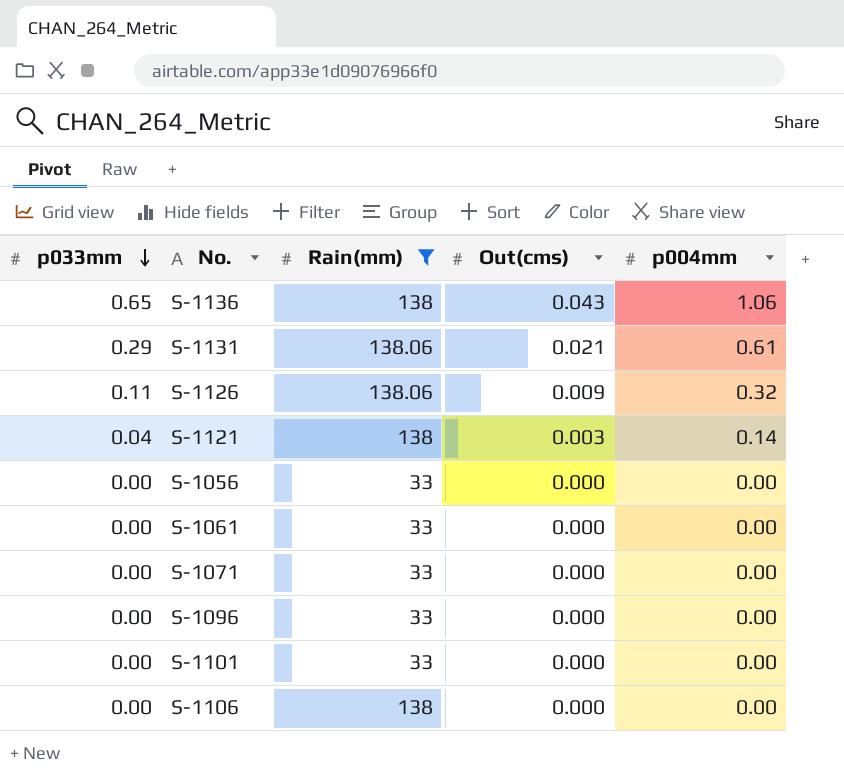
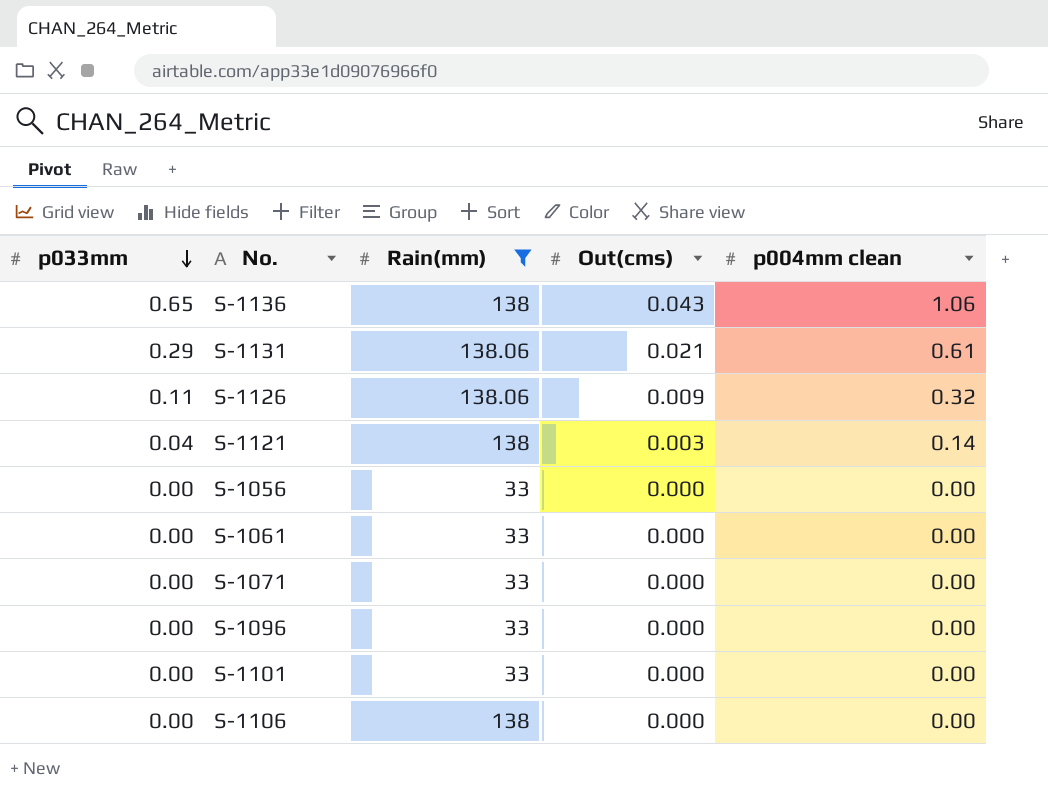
column name: p004mm -> p004mm clean

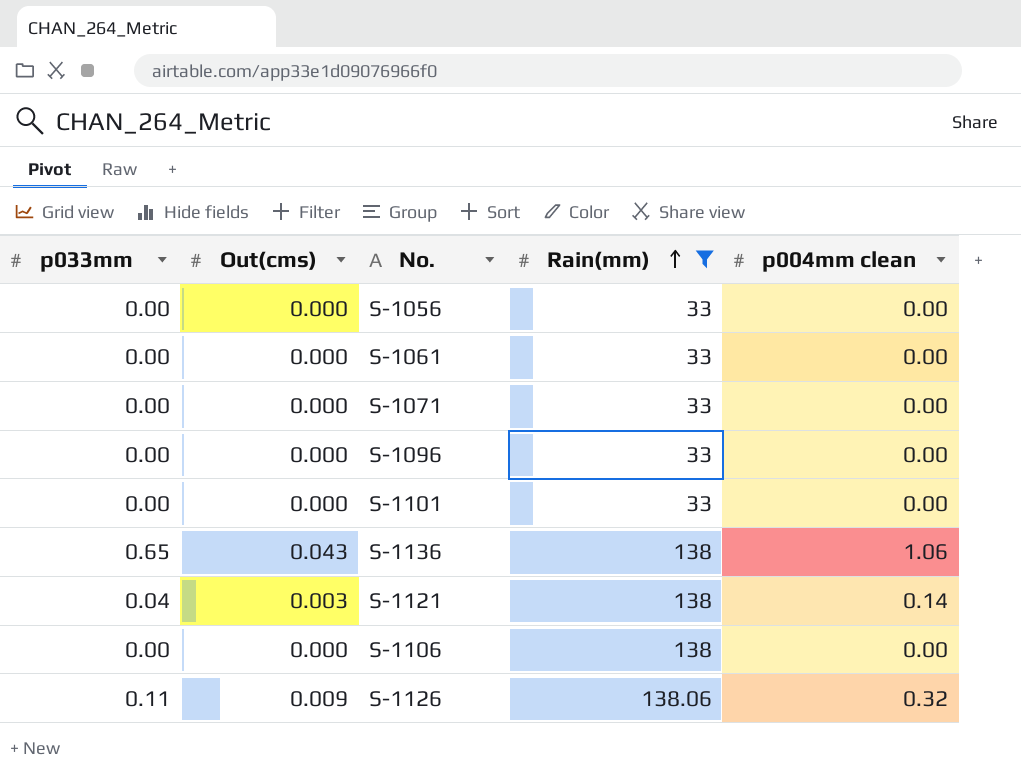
row order: p033mm descending -> Rain(mm) ascending
column Out(cms) | position: 4 -> 2
row S-1131: 0.29 | 138.06 | 0.021 | 0.61 -> none

